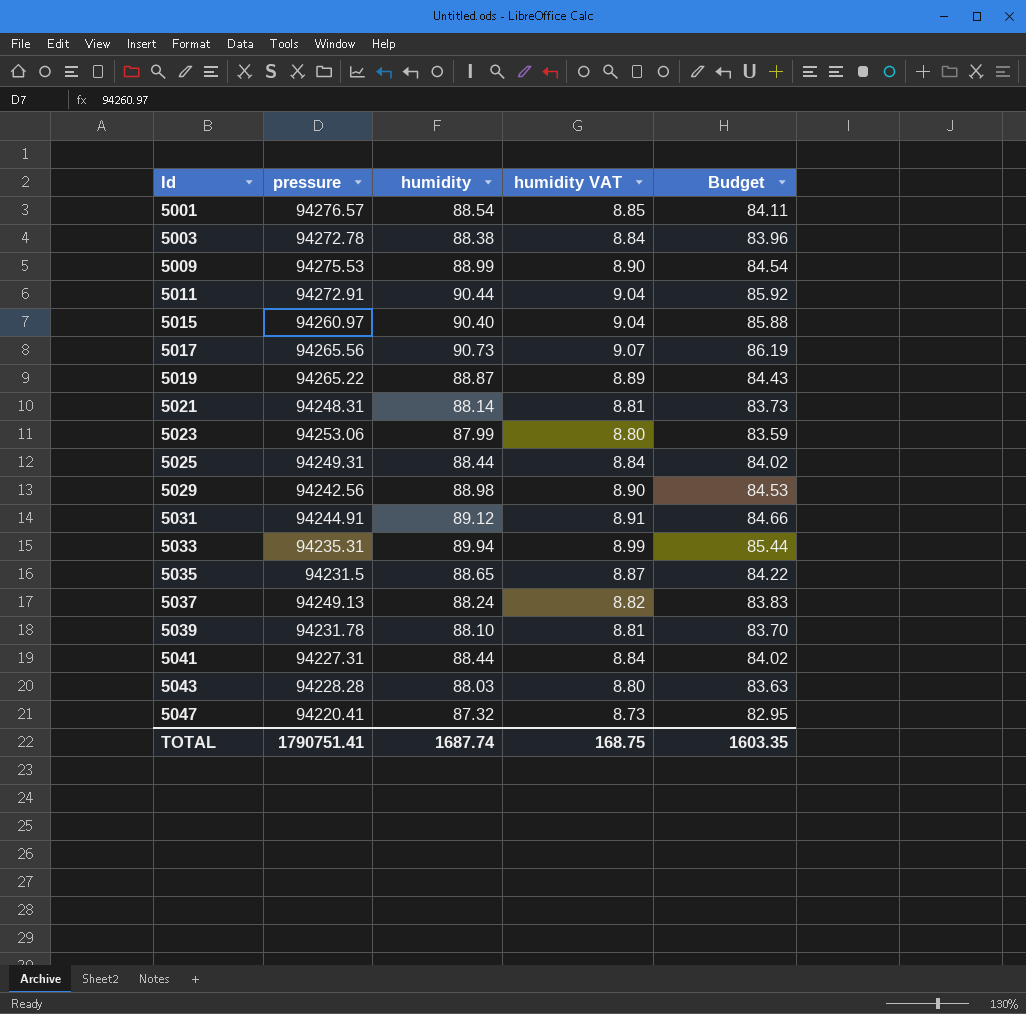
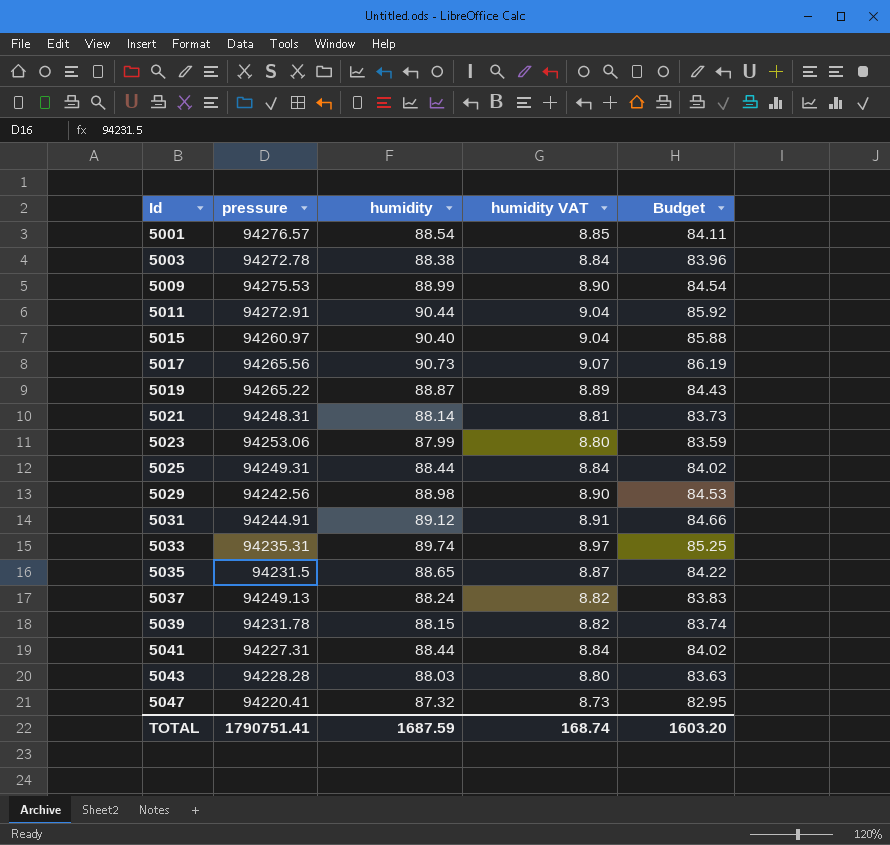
5033 | humidity: 89.94 -> 89.74
5033 | humidity VAT: 8.99 -> 8.97
5033 | Budget: 85.44 -> 85.25
5039 | humidity: 88.10 -> 88.15
5039 | humidity VAT: 8.81 -> 8.82
5039 | Budget: 83.70 -> 83.74
TOTAL | humidity: 1687.74 -> 1687.59
TOTAL | humidity VAT: 168.75 -> 168.74
TOTAL | Budget: 1603.35 -> 1603.20

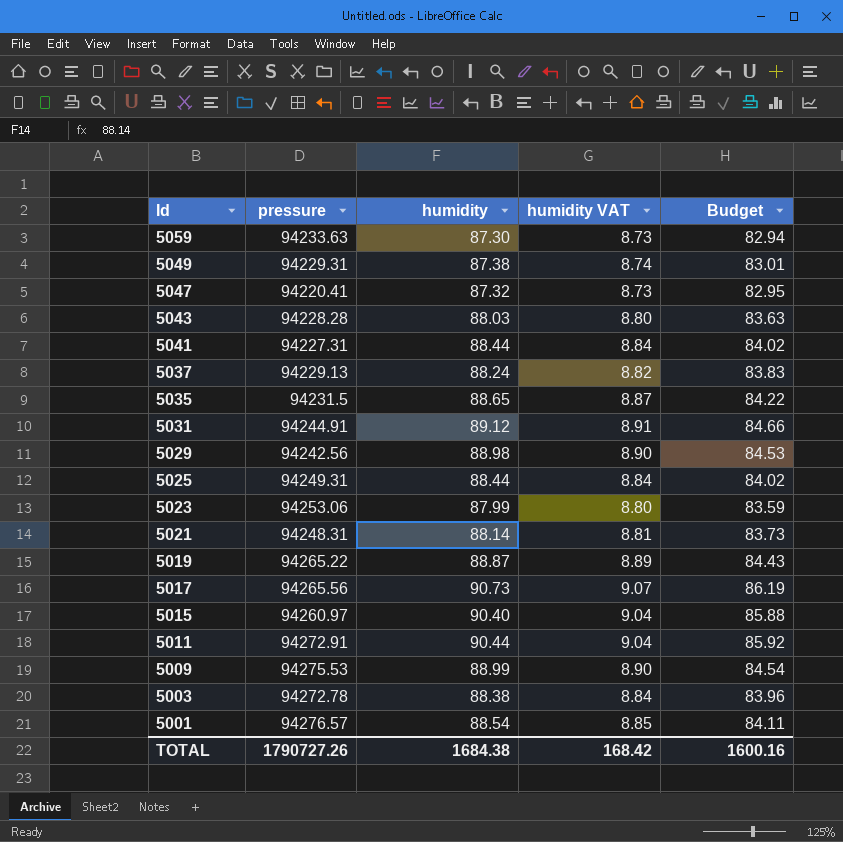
row order: Id ascending -> Id descending
row 5033: 94235.31 | 89.74 | 8.97 | 85.25 -> none
row 5039: 94231.78 | 88.15 | 8.82 | 83.74 -> none
row 5059: none -> 94233.63 | 87.30 | 8.73 | 82.94
row 5049: none -> 94229.31 | 87.38 | 8.74 | 83.01
5037 | pressure: 94249.13 -> 94229.13
TOTAL | pressure: 1790751.41 -> 1790727.26
TOTAL | humidity: 1687.59 -> 1684.38
TOTAL | humidity VAT: 168.74 -> 168.42
TOTAL | Budget: 1603.20 -> 1600.16

